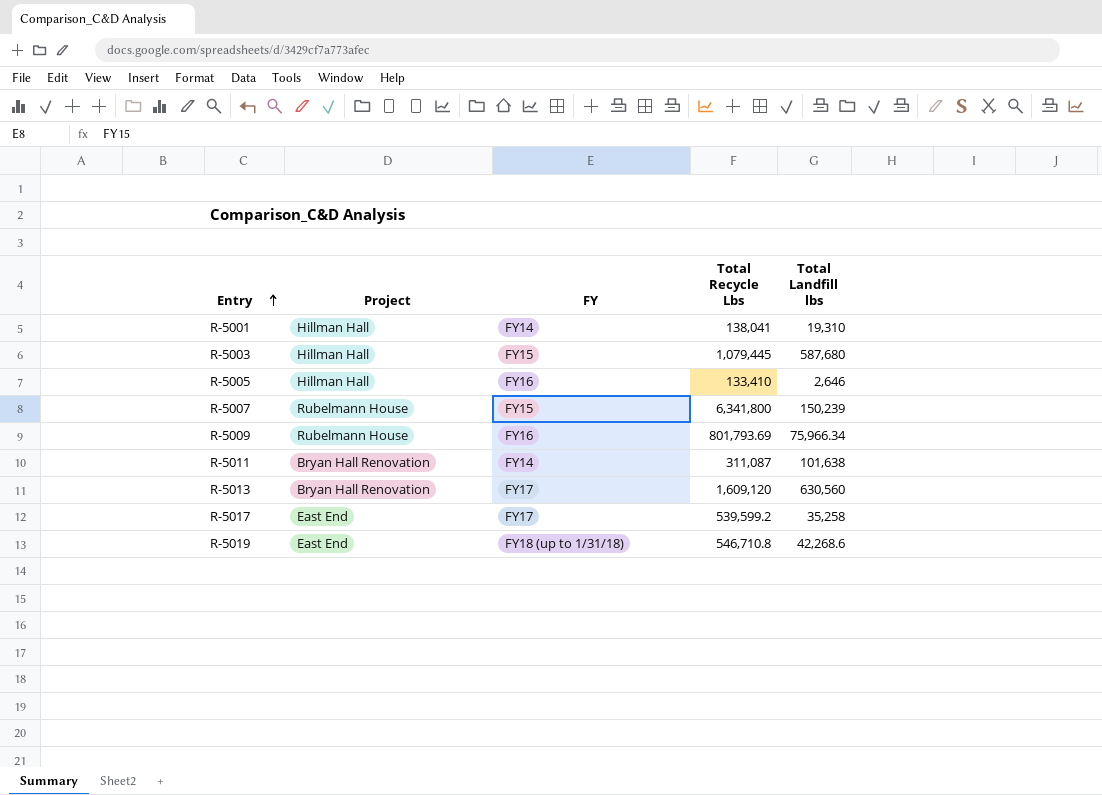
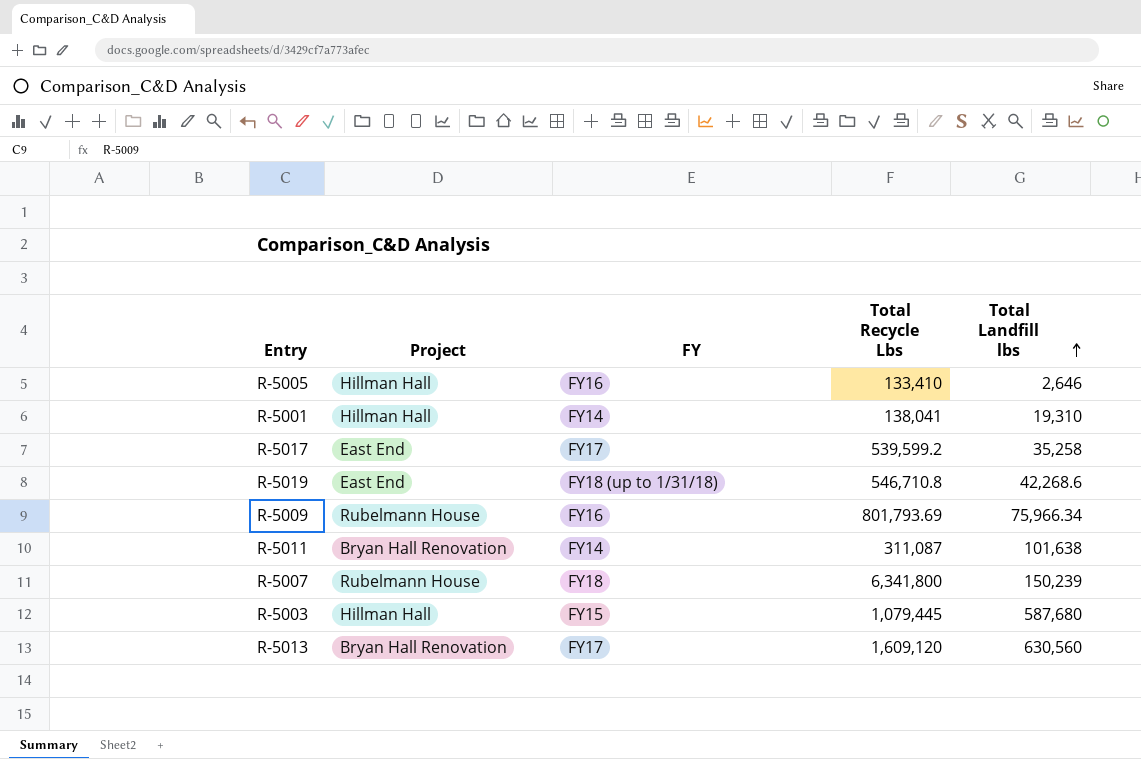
row order: Entry ascending -> Total Landfill lbs ascending
R-5007 | FY: FY15 -> FY18

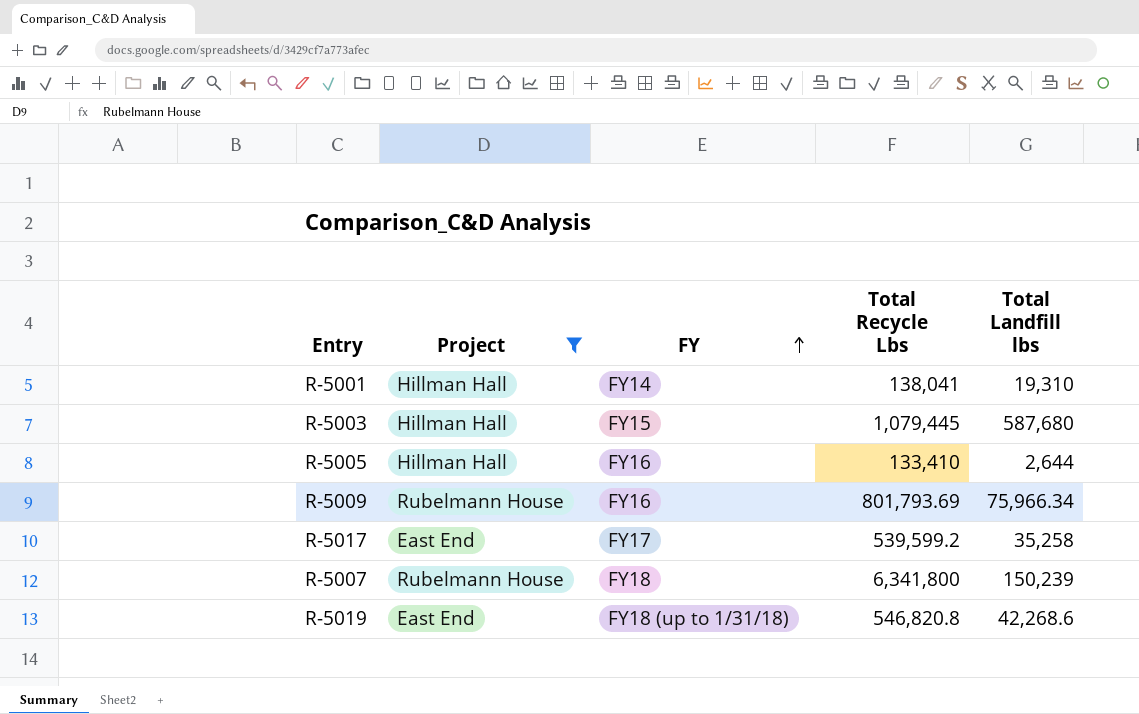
filter: none -> Project != Bryan Hall Renovation
row order: Total Landfill lbs ascending -> FY ascending
R-5005 | Total Landfill lbs: 2,646 -> 2,644
R-5019 | Total Recycle Lbs: 546,710.8 -> 546,820.8

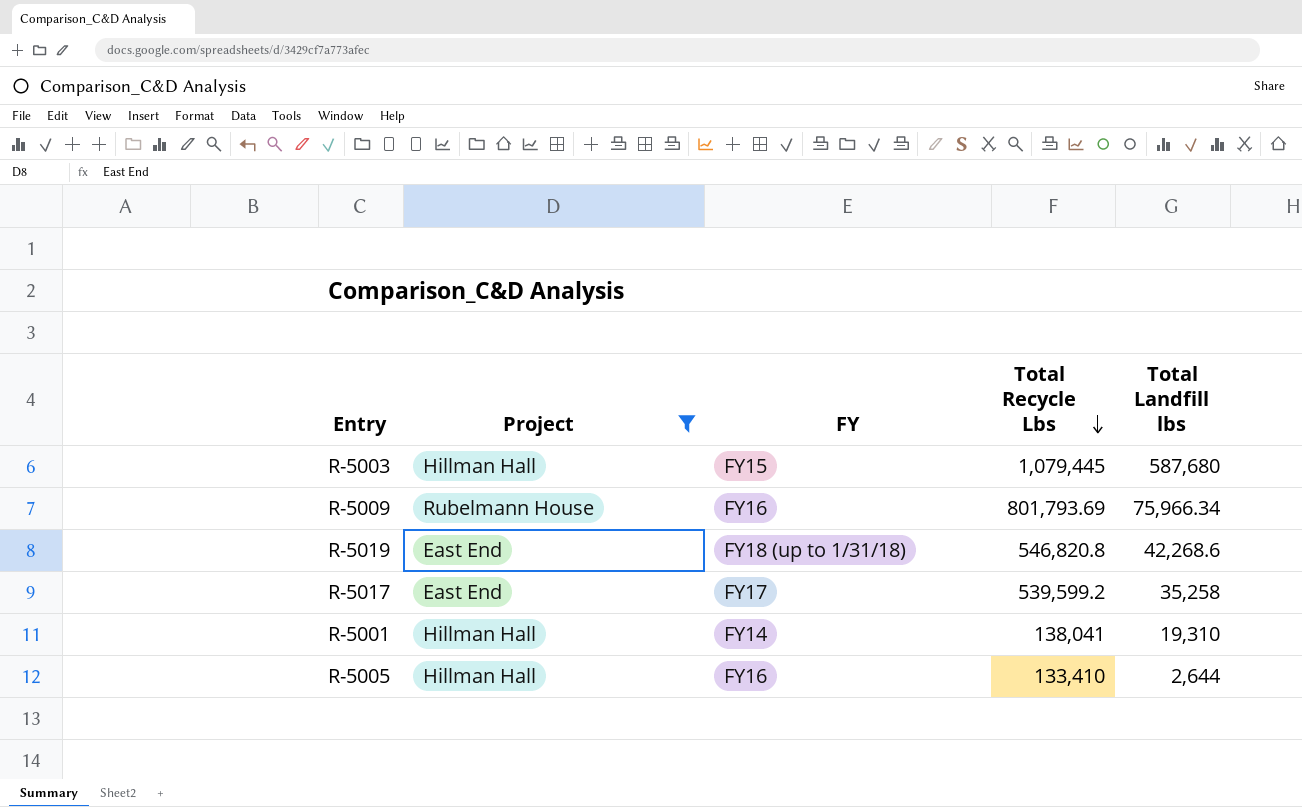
row order: FY ascending -> Total Recycle Lbs descending
row R-5007: Rubelmann House | FY18 | 6,341,800 | 150,239 -> none

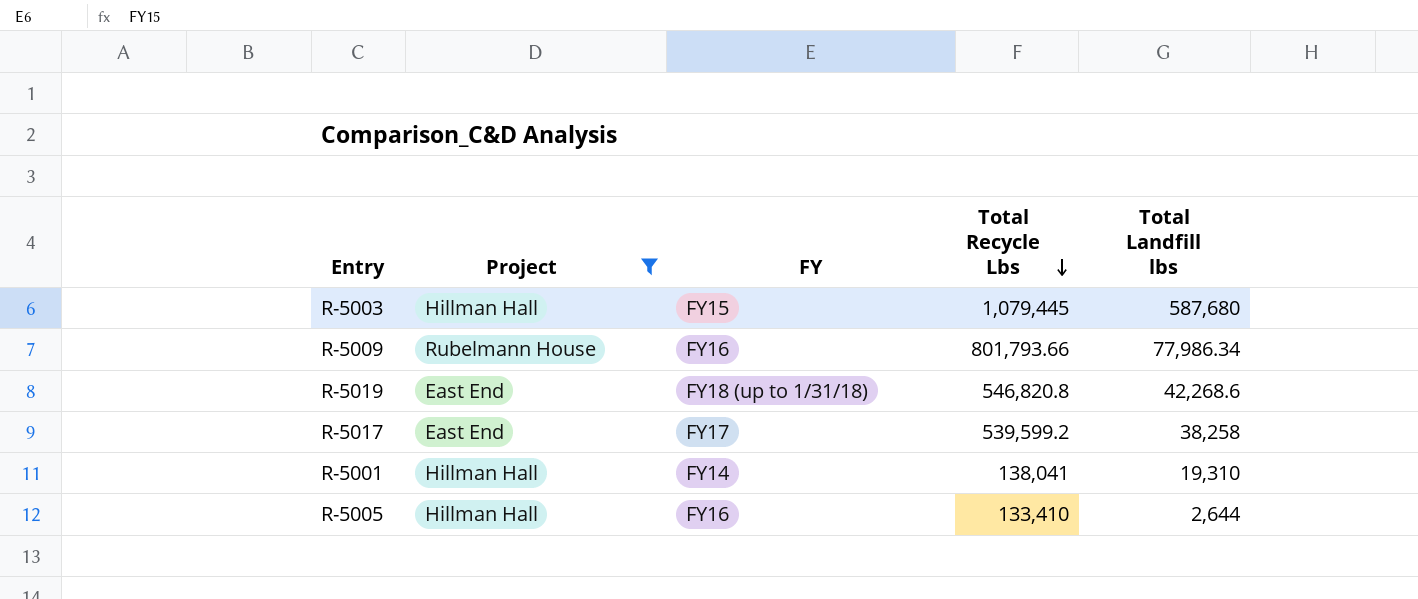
R-5009 | Total Recycle Lbs: 801,793.69 -> 801,793.66
R-5009 | Total Landfill lbs: 75,966.34 -> 77,986.34
R-5017 | Total Landfill lbs: 35,258 -> 38,258

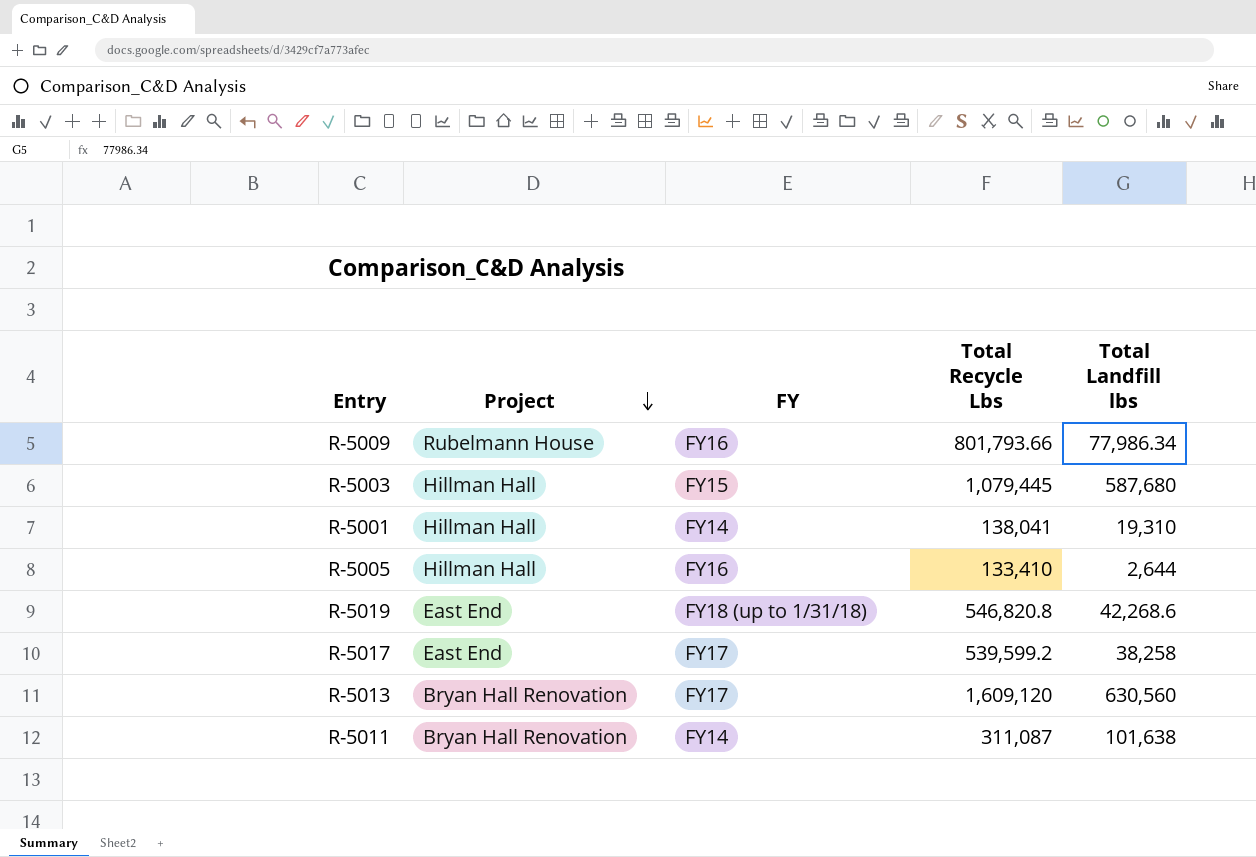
filter: Project != Bryan Hall Renovation -> none
row order: Total Recycle Lbs descending -> Project descending

